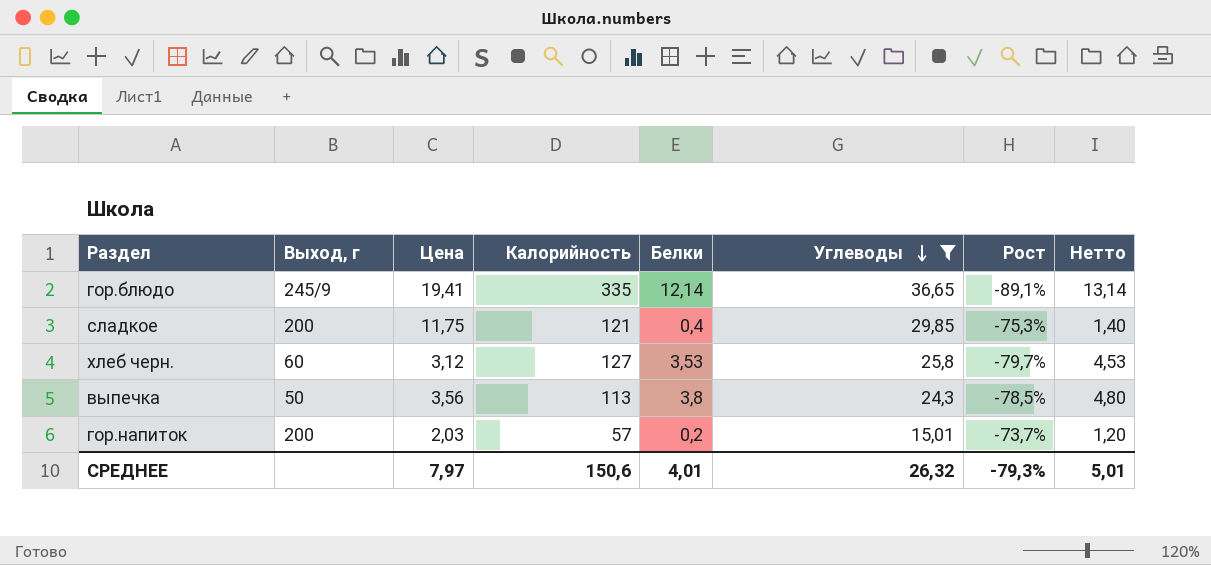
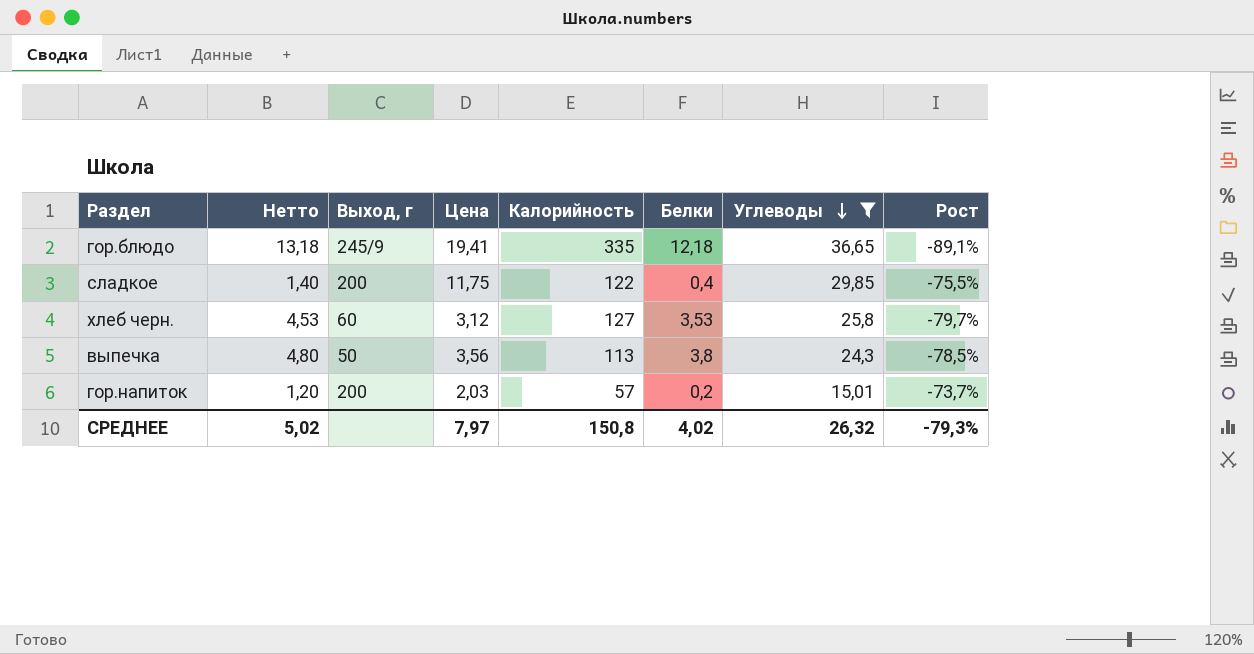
column Нетто | position: 8 -> 2
гор.блюдо | Нетто: 13,14 -> 13,18
гор.блюдо | Белки: 12,14 -> 12,18
сладкое | Калорийность: 121 -> 122
сладкое | Рост: -75,3% -> -75,5%
СРЕДНЕЕ | Нетто: 5,01 -> 5,02
СРЕДНЕЕ | Калорийность: 150,6 -> 150,8
СРЕДНЕЕ | Белки: 4,01 -> 4,02

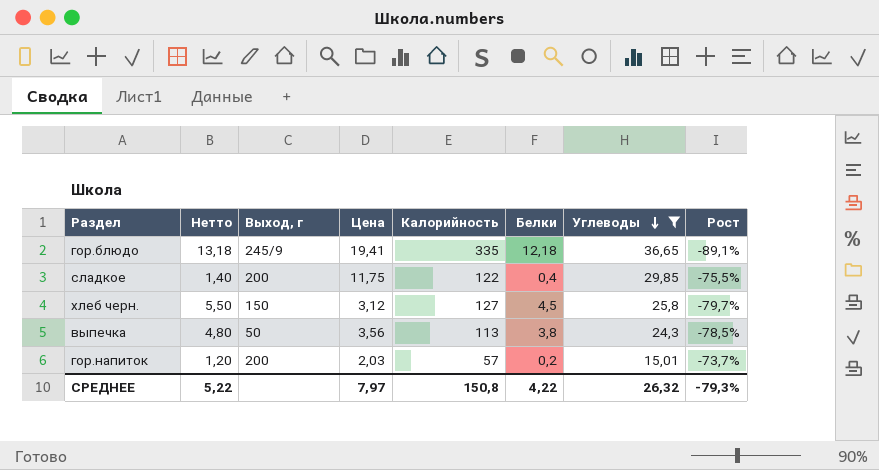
хлеб черн. | Нетто: 4,53 -> 5,50
хлеб черн. | Выход, г: 60 -> 150
хлеб черн. | Белки: 3,53 -> 4,5
СРЕДНЕЕ | Нетто: 5,02 -> 5,22
СРЕДНЕЕ | Белки: 4,02 -> 4,22

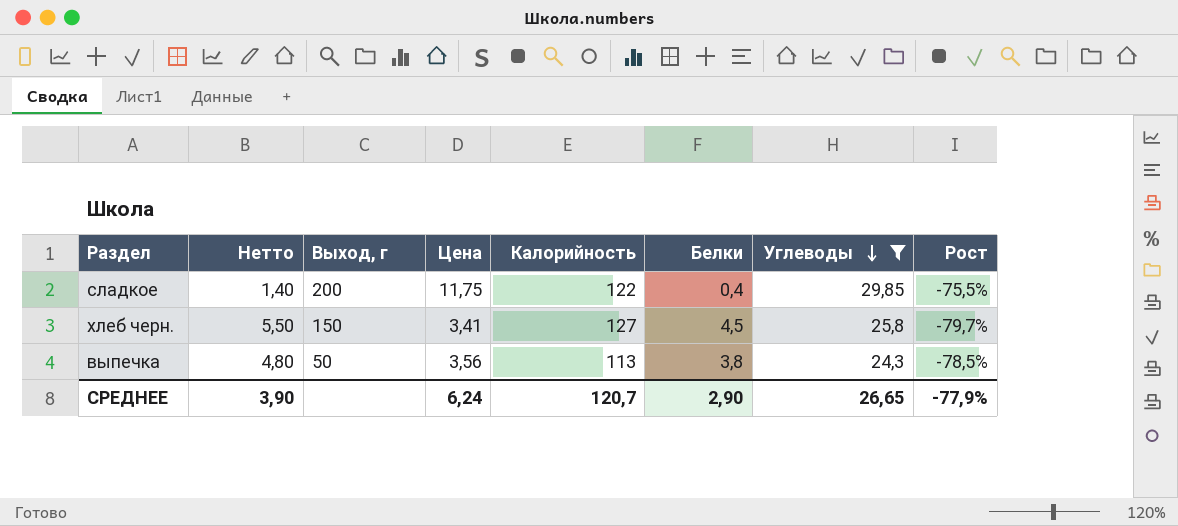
row гор.блюдо: 13,18 | 245/9 | 19,41 | 335 | 12,18 | 36,65 | -89,1% -> none
row гор.напиток: 1,20 | 200 | 2,03 | 57 | 0,2 | 15,01 | -73,7% -> none
хлеб черн. | Цена: 3,12 -> 3,41
СРЕДНЕЕ | Нетто: 5,22 -> 3,90
СРЕДНЕЕ | Цена: 7,97 -> 6,24
СРЕДНЕЕ | Калорийность: 150,8 -> 120,7
СРЕДНЕЕ | Белки: 4,22 -> 2,90
СРЕДНЕЕ | Углеводы: 26,32 -> 26,65
СРЕДНЕЕ | Рост: -79,3% -> -77,9%

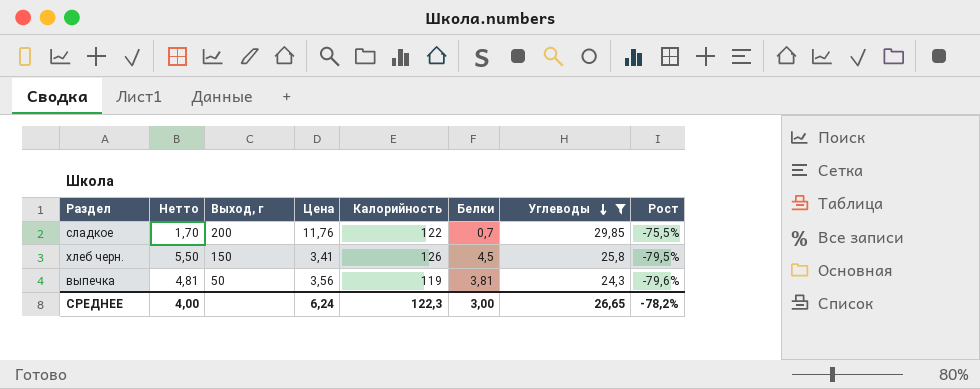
сладкое | Нетто: 1,40 -> 1,70
сладкое | Цена: 11,75 -> 11,76
сладкое | Белки: 0,4 -> 0,7
хлеб черн. | Калорийность: 127 -> 126
хлеб черн. | Рост: -79,7% -> -79,5%
выпечка | Нетто: 4,80 -> 4,81
выпечка | Калорийность: 113 -> 119
выпечка | Белки: 3,8 -> 3,81
выпечка | Рост: -78,5% -> -79,6%
СРЕДНЕЕ | Нетто: 3,90 -> 4,00
СРЕДНЕЕ | Калорийность: 120,7 -> 122,3
СРЕДНЕЕ | Белки: 2,90 -> 3,00
СРЕДНЕЕ | Рост: -77,9% -> -78,2%

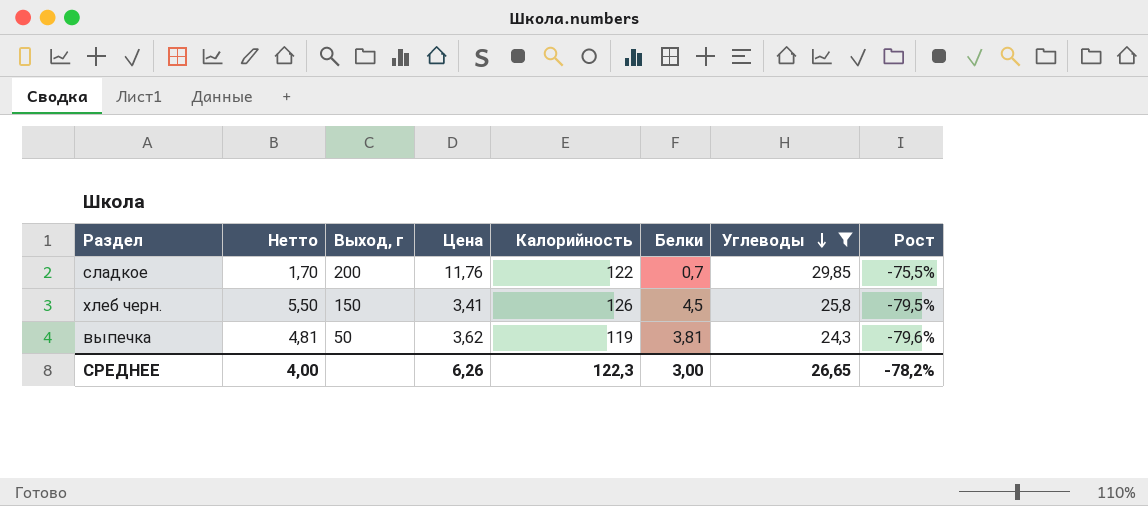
выпечка | Цена: 3,56 -> 3,62
СРЕДНЕЕ | Цена: 6,24 -> 6,26

